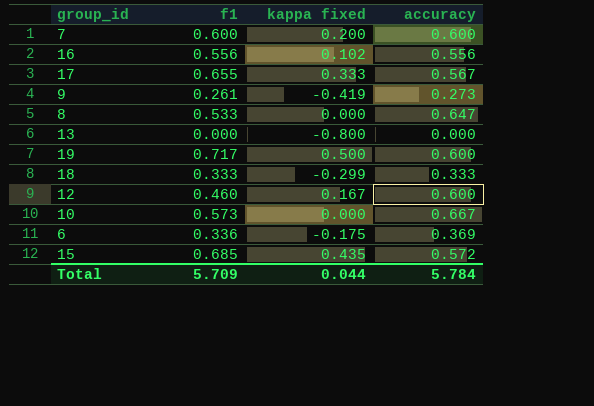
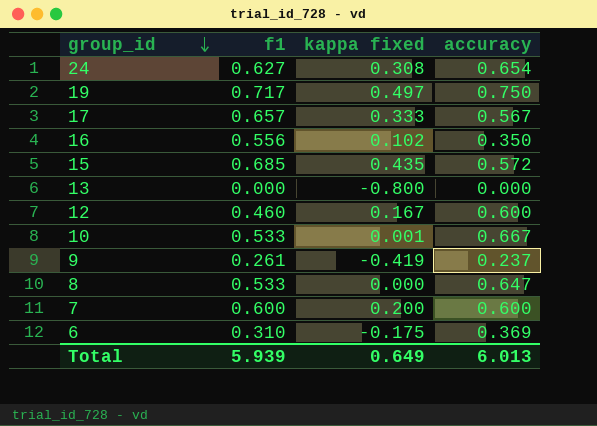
row order: none -> group_id descending
row 18: 0.333 | -0.299 | 0.333 -> none
row 24: none -> 0.627 | 0.308 | 0.654
19 | kappa fixed: 0.500 -> 0.497
19 | accuracy: 0.600 -> 0.750
17 | f1: 0.655 -> 0.657
16 | accuracy: 0.556 -> 0.350
10 | f1: 0.573 -> 0.533
10 | kappa fixed: 0.000 -> 0.001
9 | accuracy: 0.273 -> 0.237
6 | f1: 0.336 -> 0.310
Total | f1: 5.709 -> 5.939
Total | kappa fixed: 0.044 -> 0.649
Total | accuracy: 5.784 -> 6.013

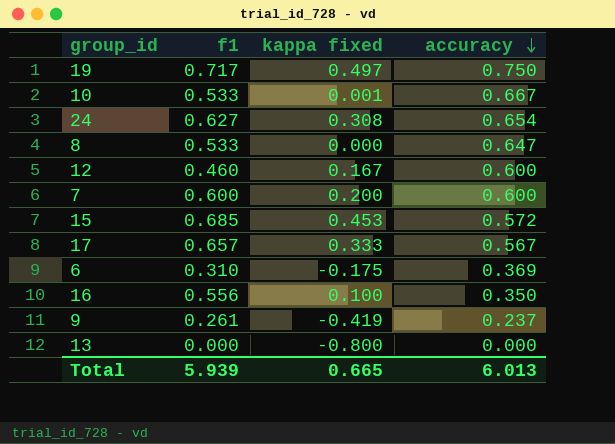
row order: group_id descending -> accuracy descending
15 | kappa fixed: 0.435 -> 0.453
16 | kappa fixed: 0.102 -> 0.100
Total | kappa fixed: 0.649 -> 0.665

